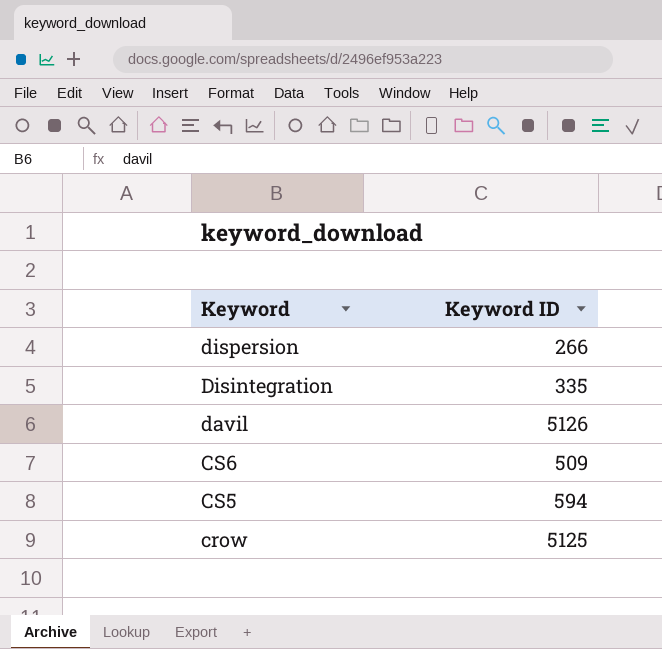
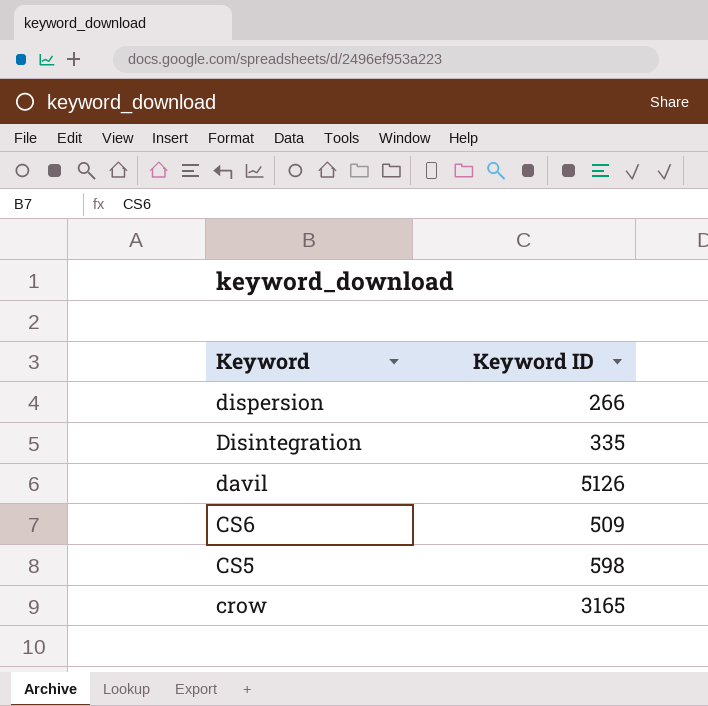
CS5 | Keyword ID: 594 -> 598
crow | Keyword ID: 5125 -> 3165

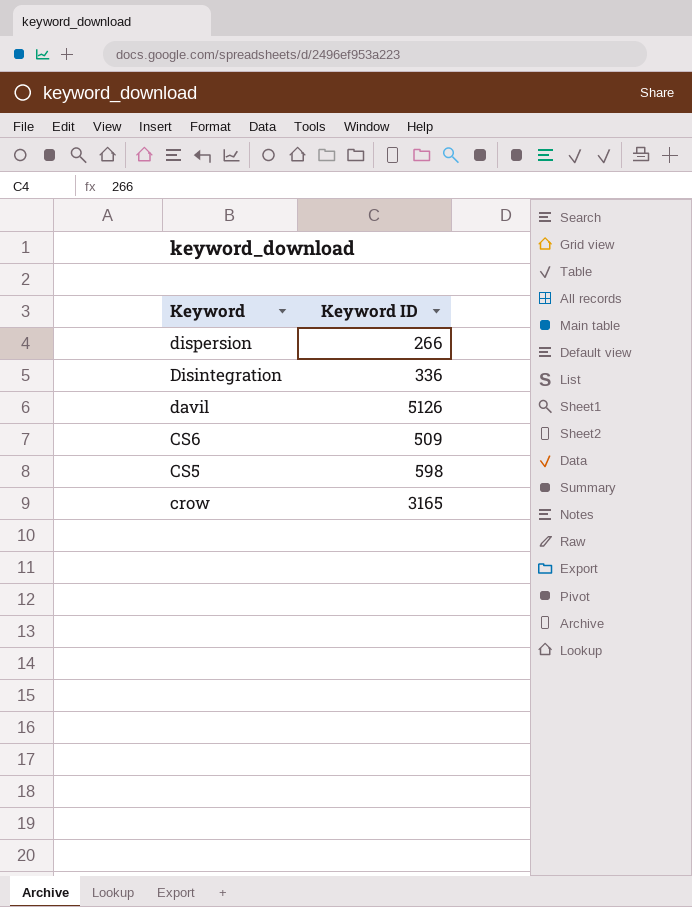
Disintegration | Keyword ID: 335 -> 336

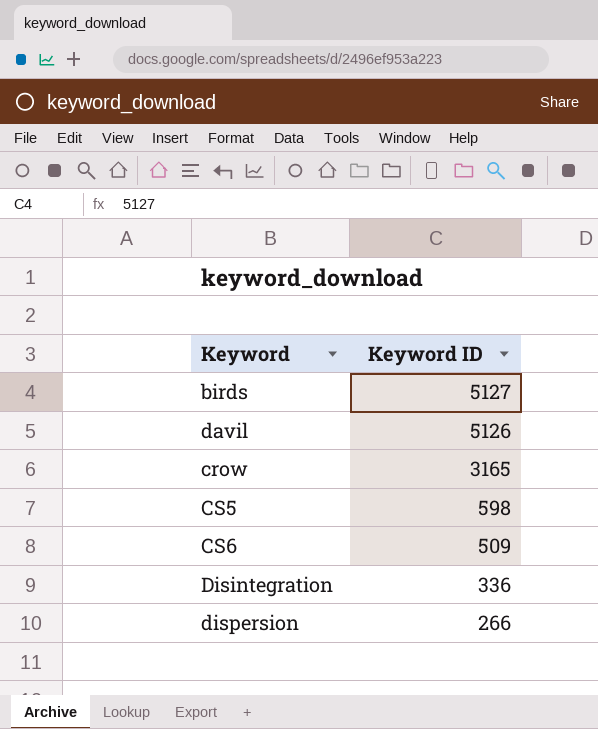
row order: Keyword descending -> Keyword ID descending
row birds: none -> 5127

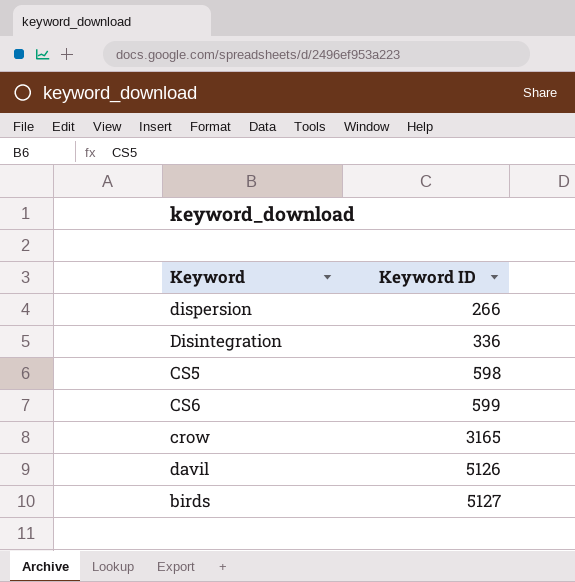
row order: Keyword ID descending -> Keyword ID ascending
CS6 | Keyword ID: 509 -> 599

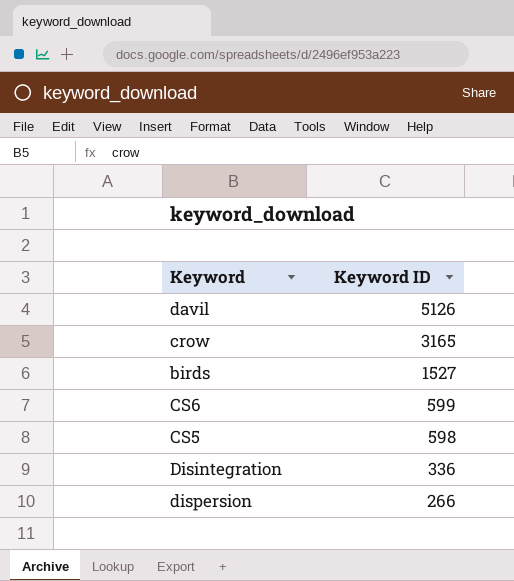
row order: Keyword ID ascending -> Keyword ID descending
birds | Keyword ID: 5127 -> 1527

